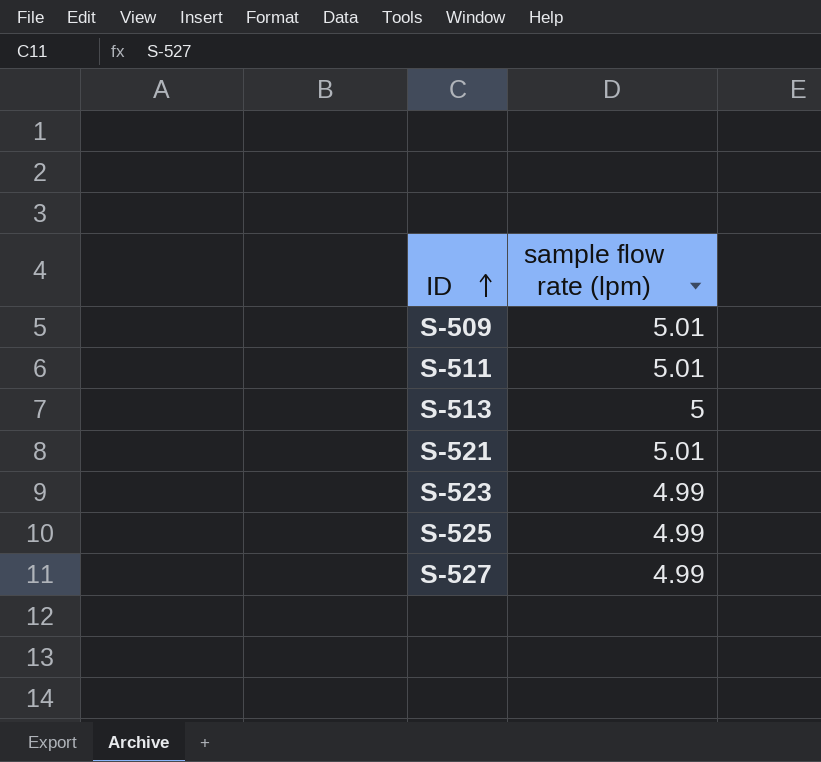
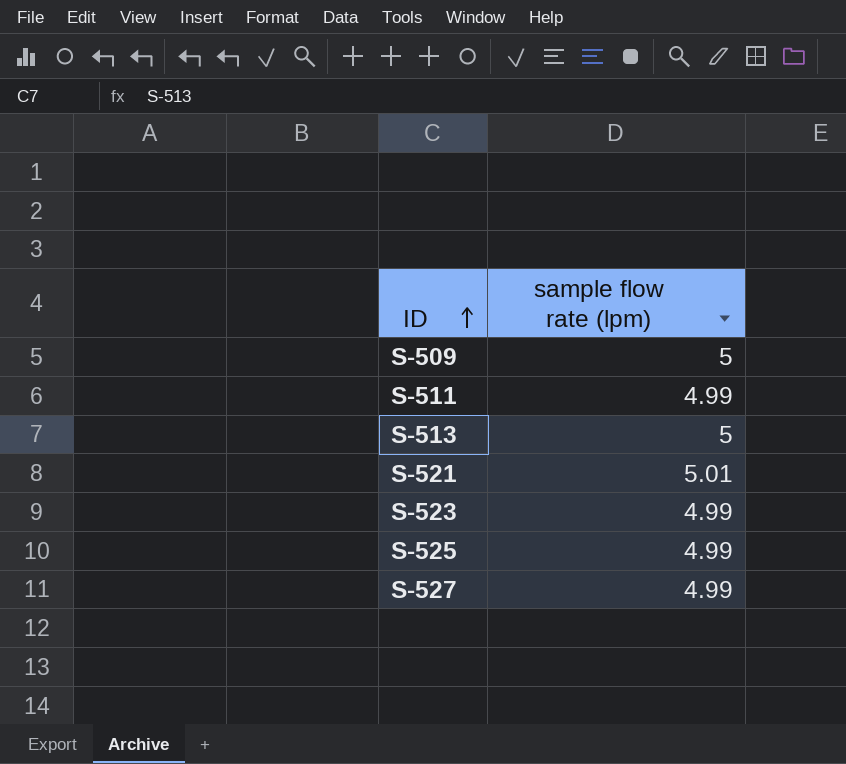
S-509 | sample flow rate (lpm): 5.01 -> 5
S-511 | sample flow rate (lpm): 5.01 -> 4.99

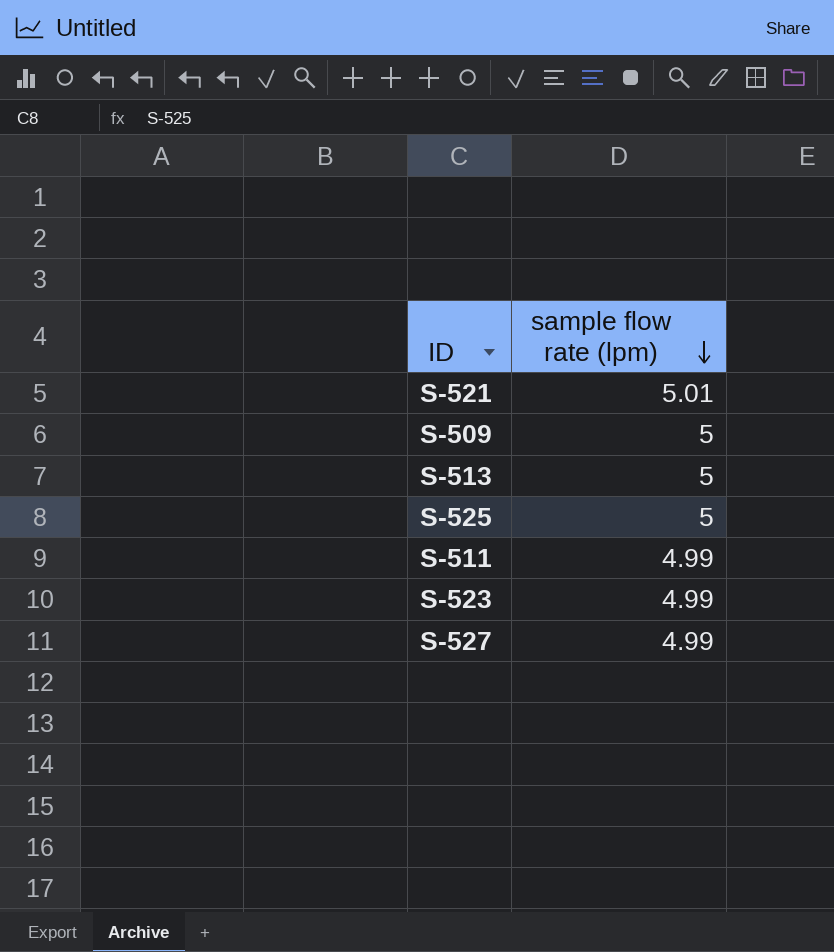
row order: ID ascending -> sample flow rate (lpm) descending
S-525 | sample flow rate (lpm): 4.99 -> 5

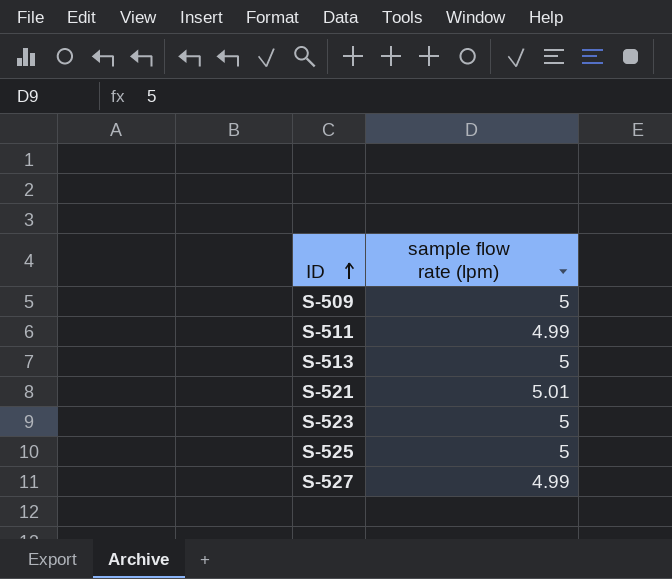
row order: sample flow rate (lpm) descending -> ID ascending
S-523 | sample flow rate (lpm): 4.99 -> 5

